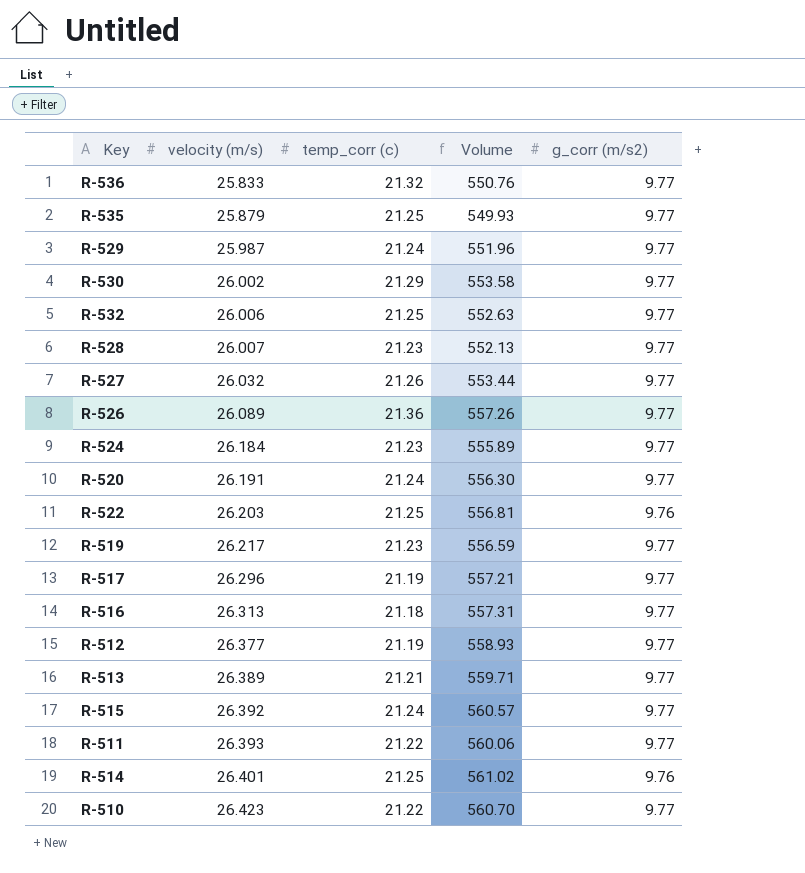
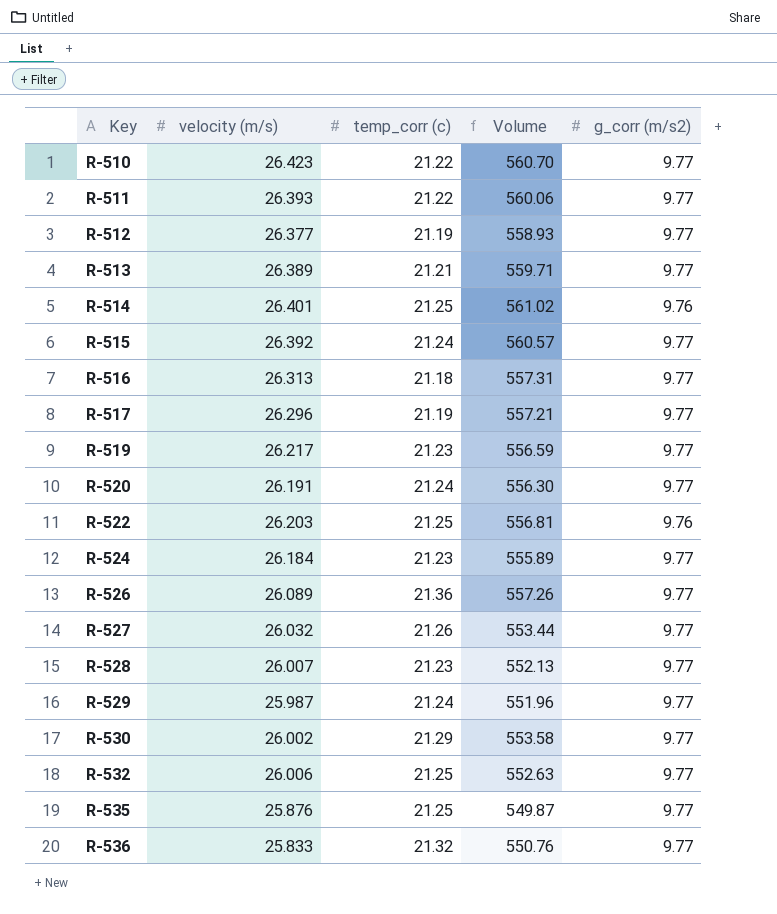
row order: velocity (m/s) ascending -> Key ascending
R-535 | velocity (m/s): 25.879 -> 25.876
R-535 | Volume: 549.93 -> 549.87

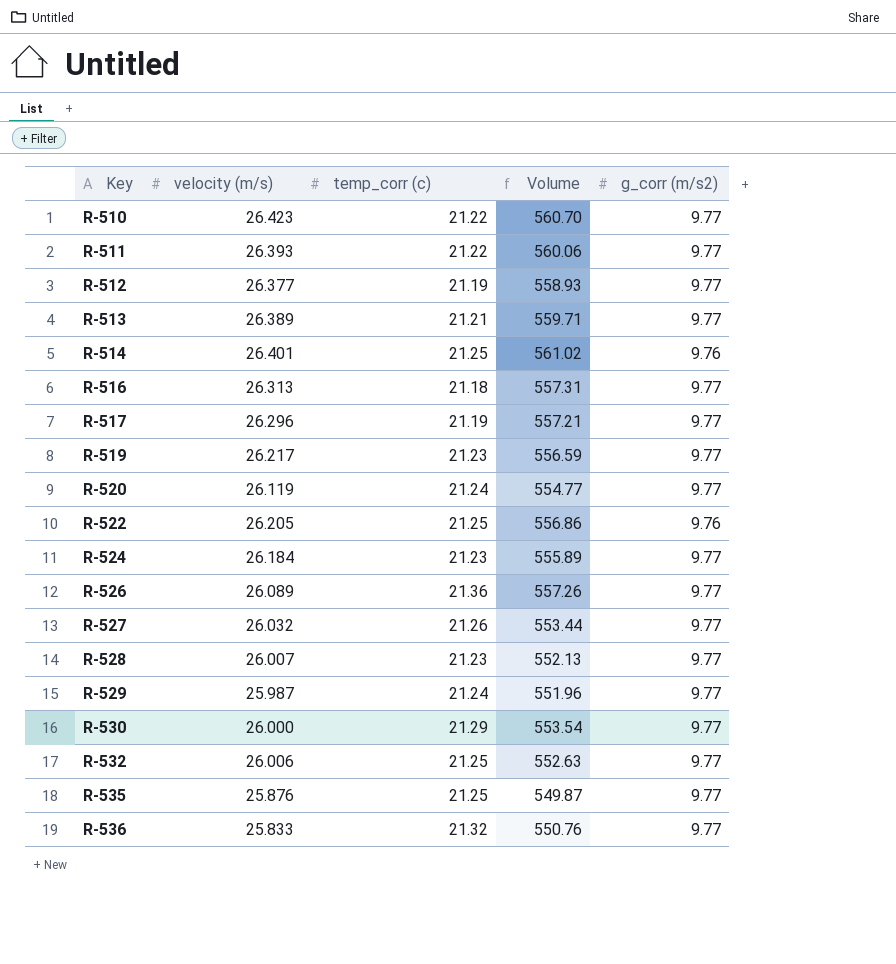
row R-515: 26.392 | 21.24 | 560.57 | 9.77 -> none
R-520 | velocity (m/s): 26.191 -> 26.119
R-520 | Volume: 556.30 -> 554.77
R-522 | velocity (m/s): 26.203 -> 26.205
R-522 | Volume: 556.81 -> 556.86
R-530 | velocity (m/s): 26.002 -> 26.000
R-530 | Volume: 553.58 -> 553.54

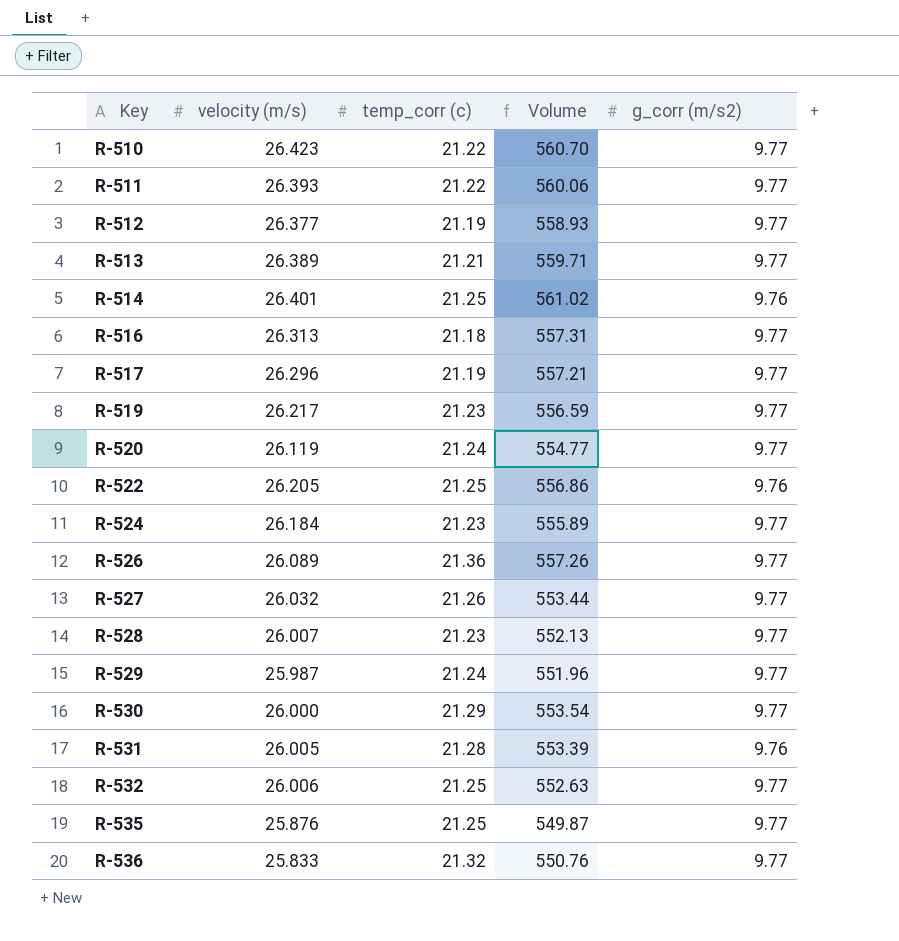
row R-531: none -> 26.005 | 21.28 | 553.39 | 9.76

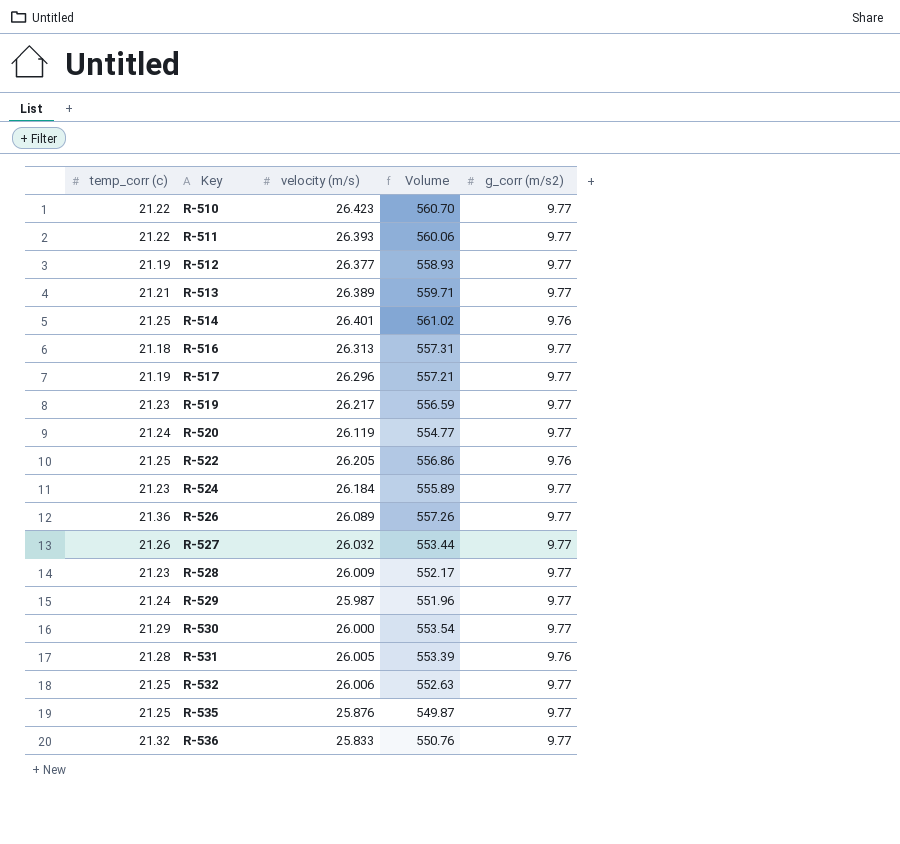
column temp_corr (c) | position: 3 -> 1
R-528 | velocity (m/s): 26.007 -> 26.009
R-528 | Volume: 552.13 -> 552.17

